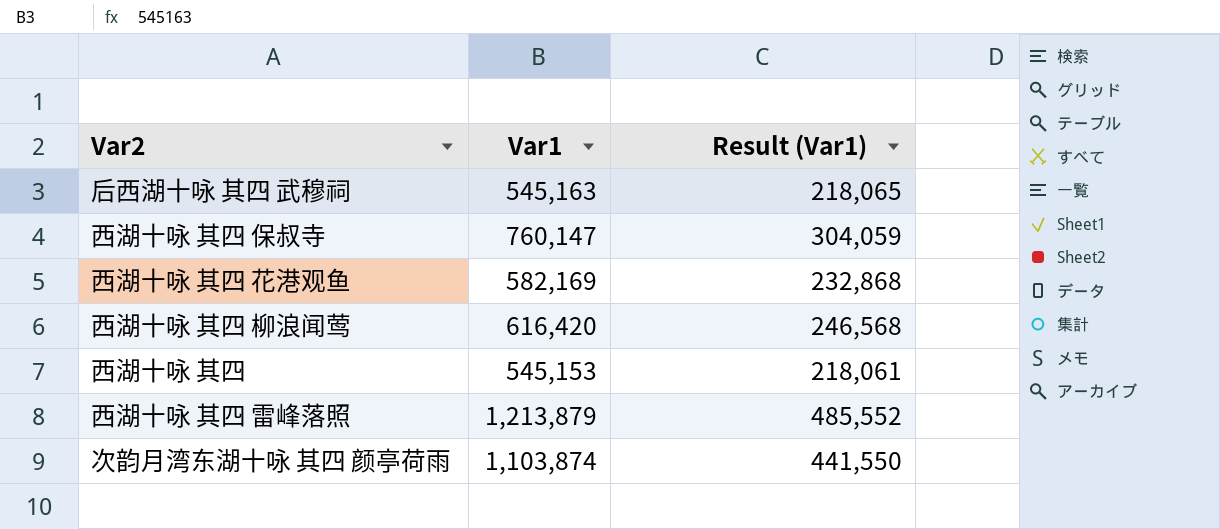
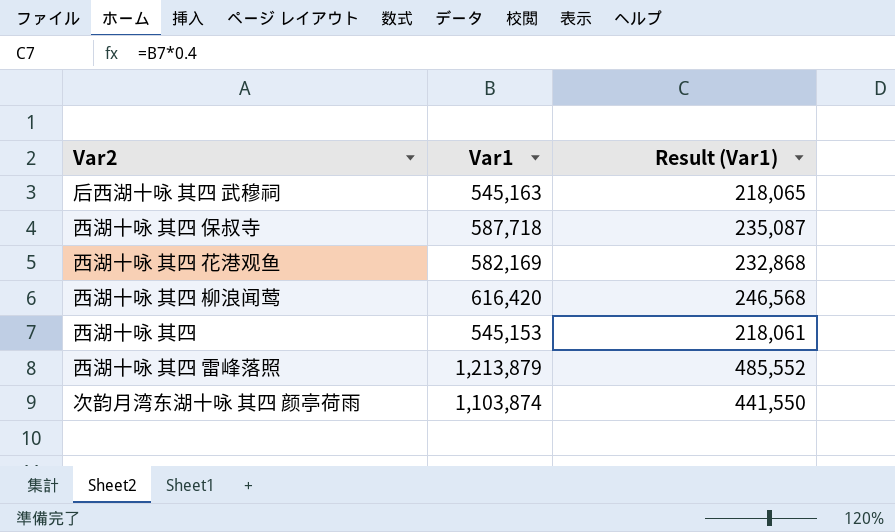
西湖十咏 其四 保叔寺 | Var1: 760,147 -> 587,718
西湖十咏 其四 保叔寺 | Result (Var1): 304,059 -> 235,087

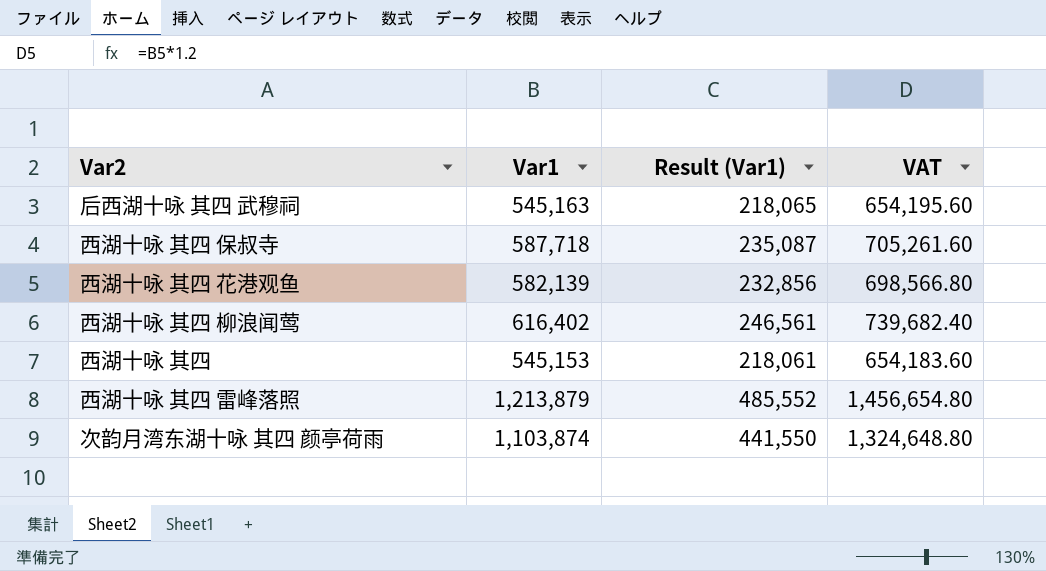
column VAT | formula: none -> [Var1] * 1.2
西湖十咏 其四 花港观鱼 | Var1: 582,169 -> 582,139
西湖十咏 其四 花港观鱼 | Result (Var1): 232,868 -> 232,856
西湖十咏 其四 柳浪闻莺 | Var1: 616,420 -> 616,402
西湖十咏 其四 柳浪闻莺 | Result (Var1): 246,568 -> 246,561

